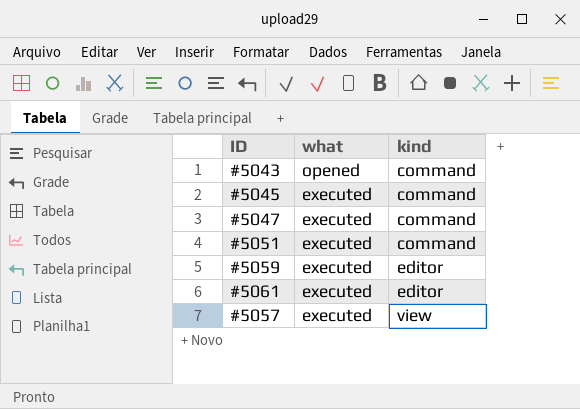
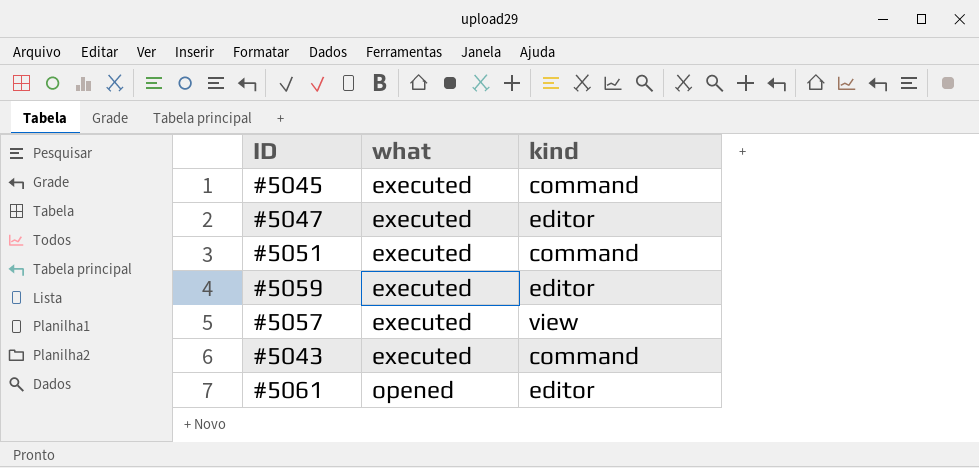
row order: what descending -> what ascending
#5047 | kind: command -> editor
#5043 | what: opened -> executed
#5061 | what: executed -> opened

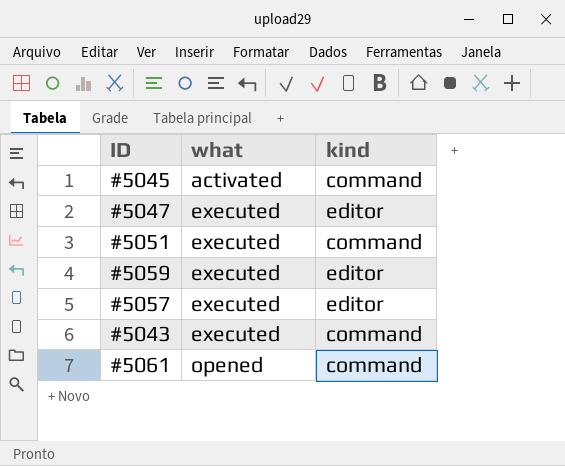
#5045 | what: executed -> activated
#5057 | kind: view -> editor
#5061 | kind: editor -> command

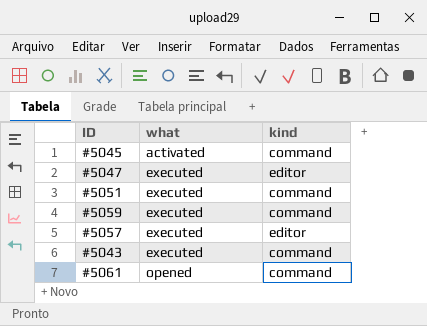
#5059 | kind: editor -> command

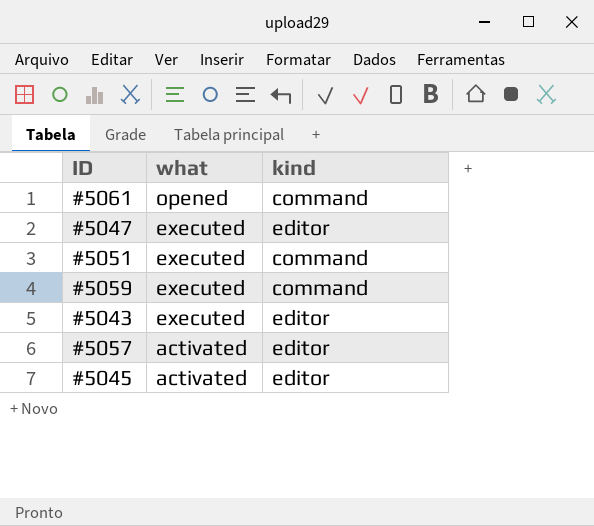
row order: what ascending -> what descending
#5043 | kind: command -> editor
#5057 | what: executed -> activated
#5045 | kind: command -> editor

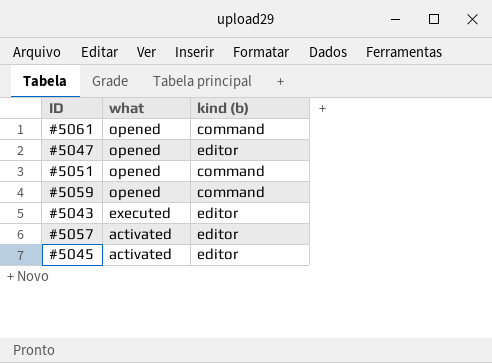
column name: kind -> kind (b)
#5047 | what: executed -> opened
#5051 | what: executed -> opened
#5059 | what: executed -> opened

